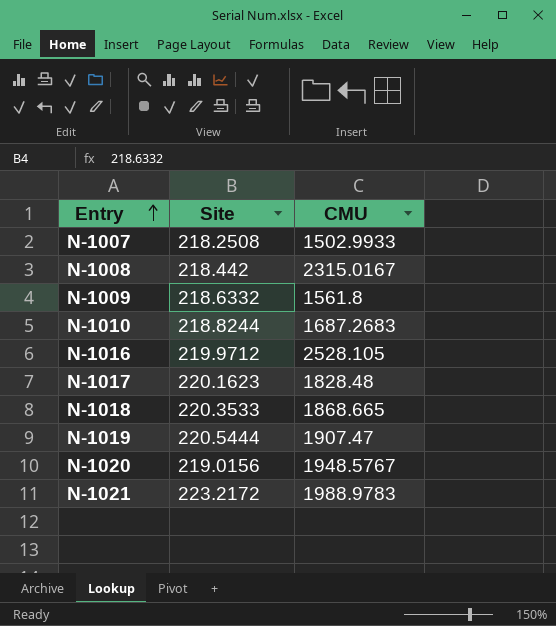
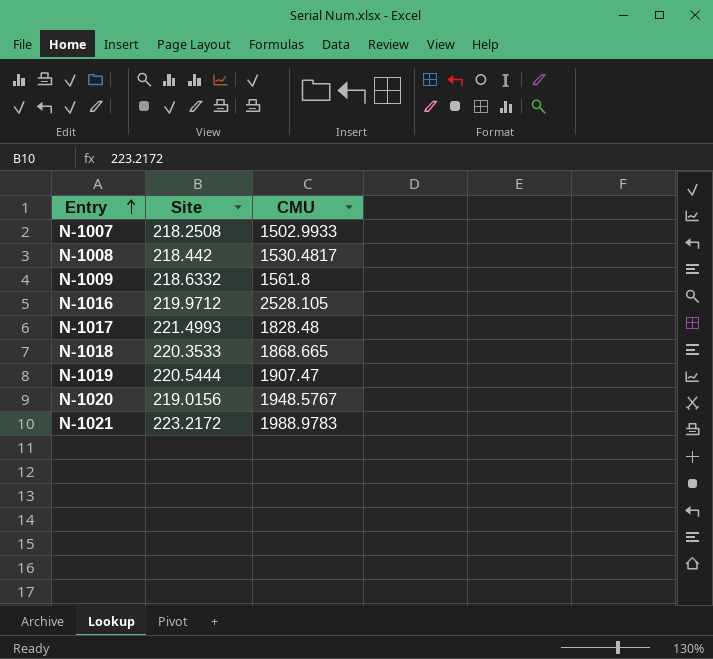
row N-1010: 218.8244 | 1687.2683 -> none
N-1008 | CMU: 2315.0167 -> 1530.4817
N-1017 | Site: 220.1623 -> 221.4993

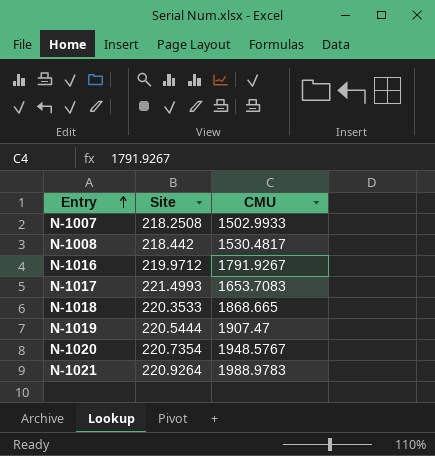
row N-1009: 218.6332 | 1561.8 -> none
N-1016 | CMU: 2528.105 -> 1791.9267
N-1017 | CMU: 1828.48 -> 1653.7083
N-1020 | Site: 219.0156 -> 220.7354
N-1021 | Site: 223.2172 -> 220.9264

